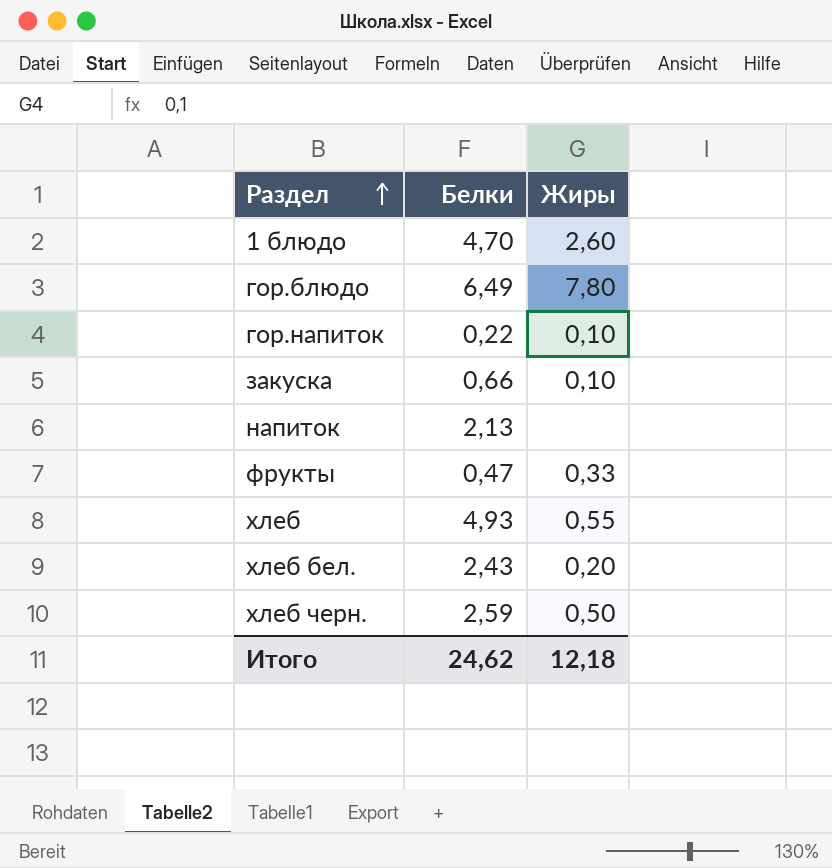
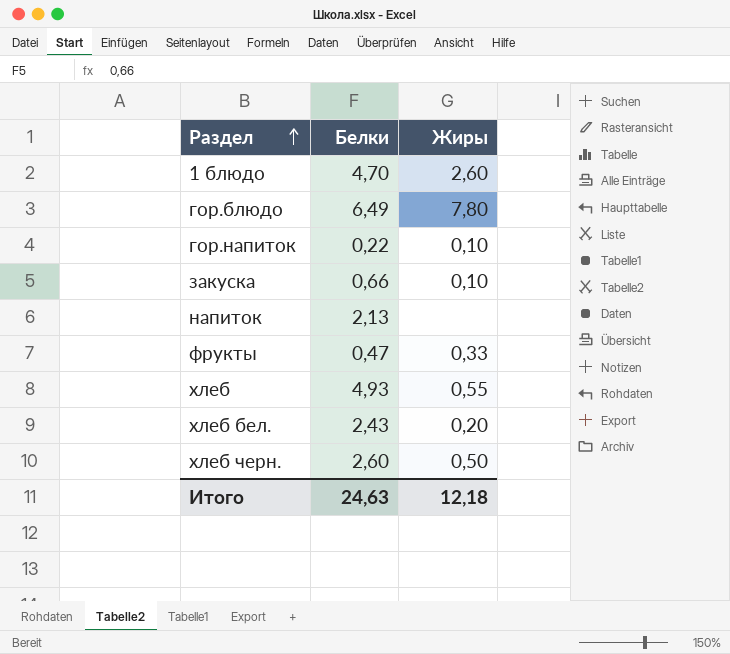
хлеб черн. | Белки: 2,59 -> 2,60
Итого | Белки: 24,62 -> 24,63

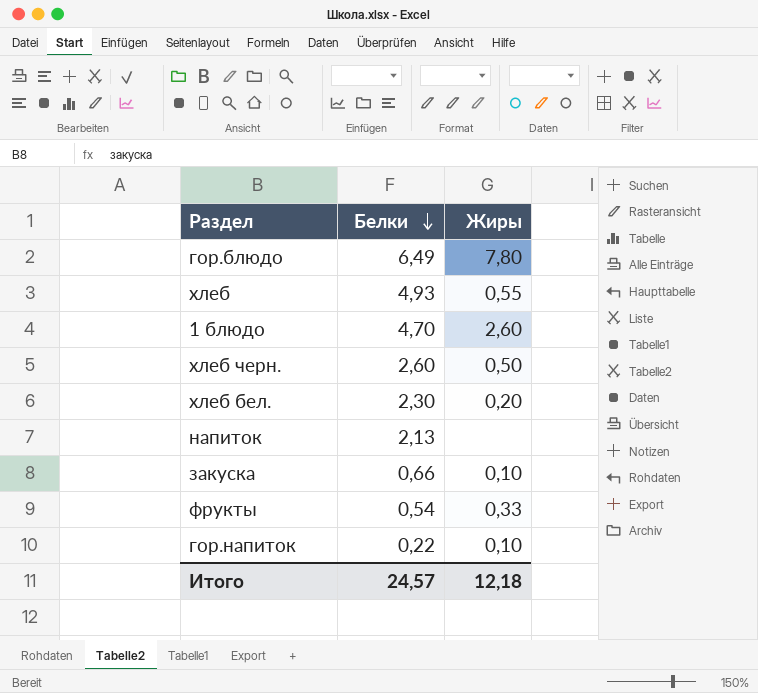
row order: Раздел ascending -> Белки descending
хлеб бел. | Белки: 2,43 -> 2,30
фрукты | Белки: 0,47 -> 0,54
Итого | Белки: 24,63 -> 24,57

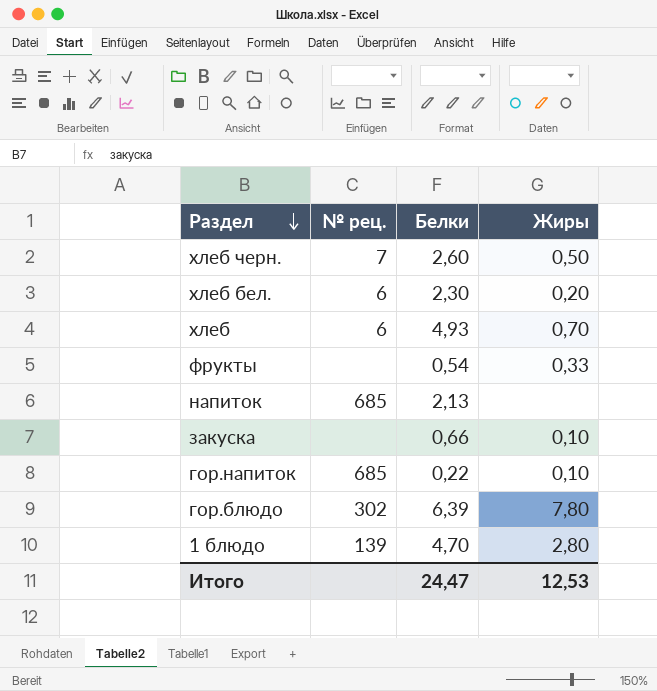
row order: Белки descending -> Раздел descending
column № рец. | position: none -> 2
хлеб | Жиры: 0,55 -> 0,70
гор.блюдо | Белки: 6,49 -> 6,39
1 блюдо | Жиры: 2,60 -> 2,80
Итого | Белки: 24,57 -> 24,47
Итого | Жиры: 12,18 -> 12,53

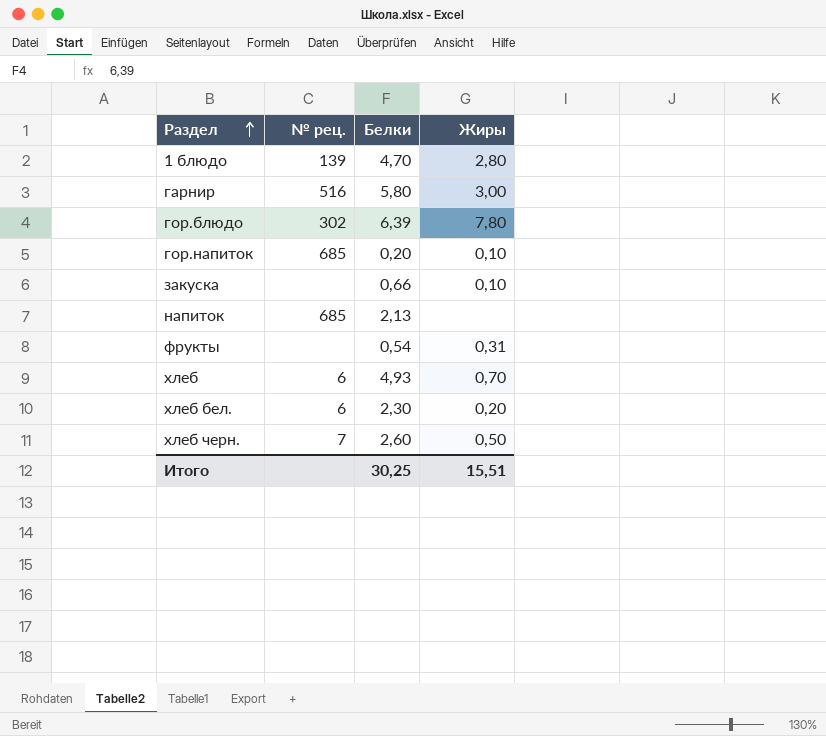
row order: Раздел descending -> Раздел ascending
row гарнир: none -> 516 | 5,80 | 3,00
гор.напиток | Белки: 0,22 -> 0,20
фрукты | Жиры: 0,33 -> 0,31
Итого | Белки: 24,47 -> 30,25
Итого | Жиры: 12,53 -> 15,51

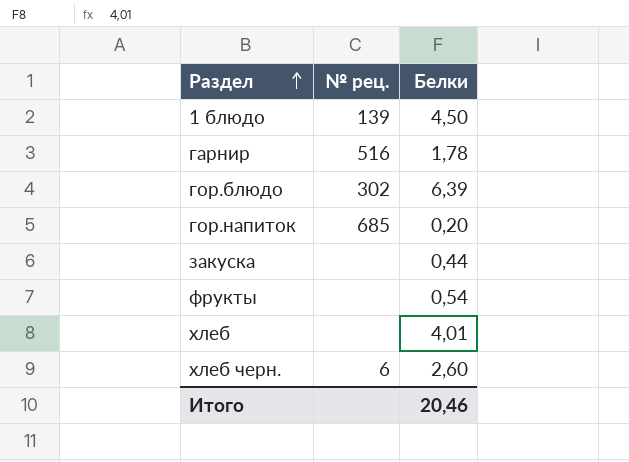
column Жиры | position: 4 -> none
row напиток: 685 | 2,13 | none -> none
row хлеб бел.: 6 | 2,30 | 0,20 -> none
1 блюдо | Белки: 4,70 -> 4,50
гарнир | Белки: 5,80 -> 1,78
закуска | Белки: 0,66 -> 0,44
хлеб | № рец.: 6 -> none
хлеб | Белки: 4,93 -> 4,01
хлеб черн. | № рец.: 7 -> 6
Итого | Белки: 30,25 -> 20,46

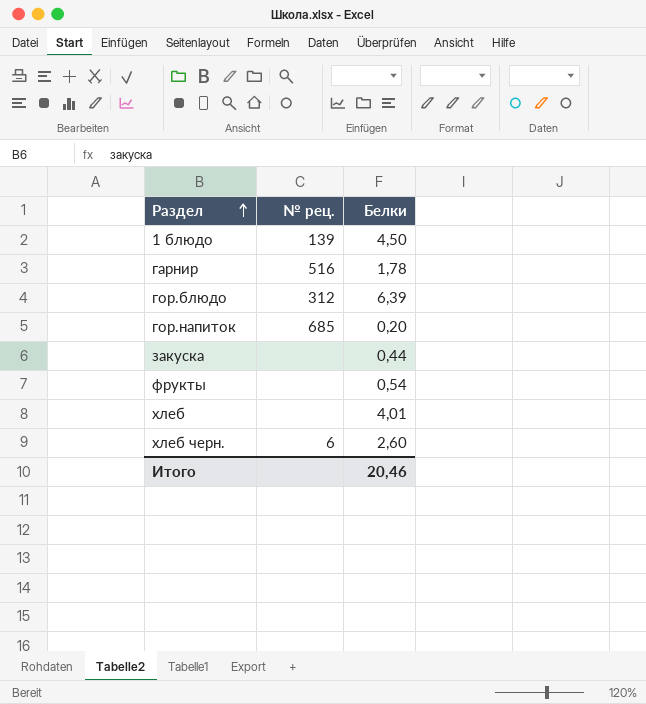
гор.блюдо | № рец.: 302 -> 312

